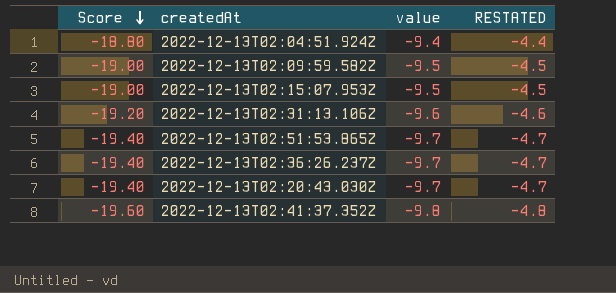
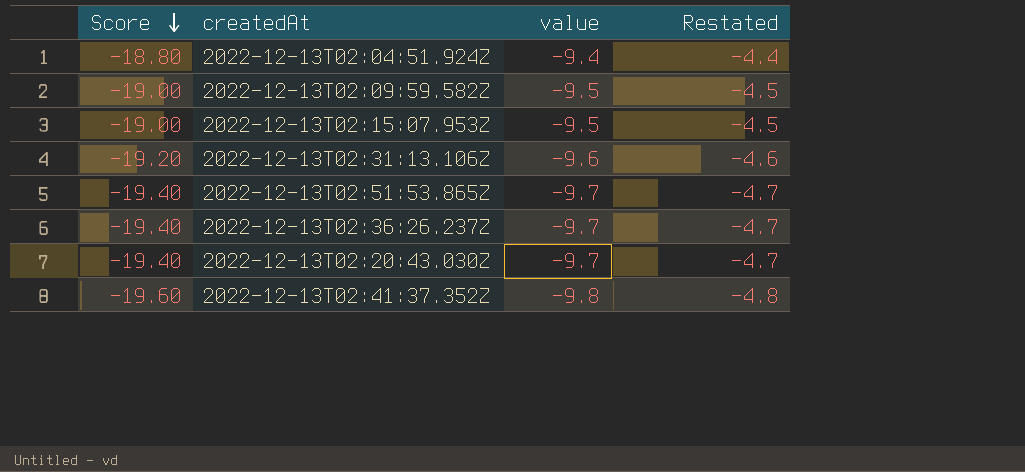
column name: RESTATED -> Restated

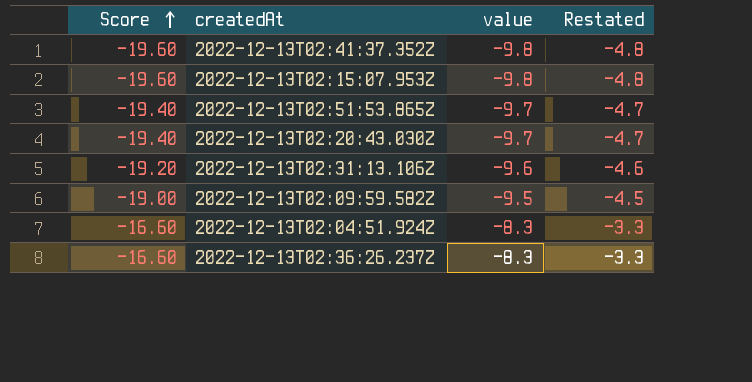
row order: Score descending -> Score ascending
2022-12-13T02:15:07.953Z | Score: -19.00 -> -19.60
2022-12-13T02:15:07.953Z | value: -9.5 -> -9.8
2022-12-13T02:15:07.953Z | Restated: -4.5 -> -4.8
2022-12-13T02:04:51.924Z | Score: -18.80 -> -16.60
2022-12-13T02:04:51.924Z | value: -9.4 -> -8.3
2022-12-13T02:04:51.924Z | Restated: -4.4 -> -3.3
2022-12-13T02:36:26.237Z | Score: -19.40 -> -16.60
2022-12-13T02:36:26.237Z | value: -9.7 -> -8.3
2022-12-13T02:36:26.237Z | Restated: -4.7 -> -3.3

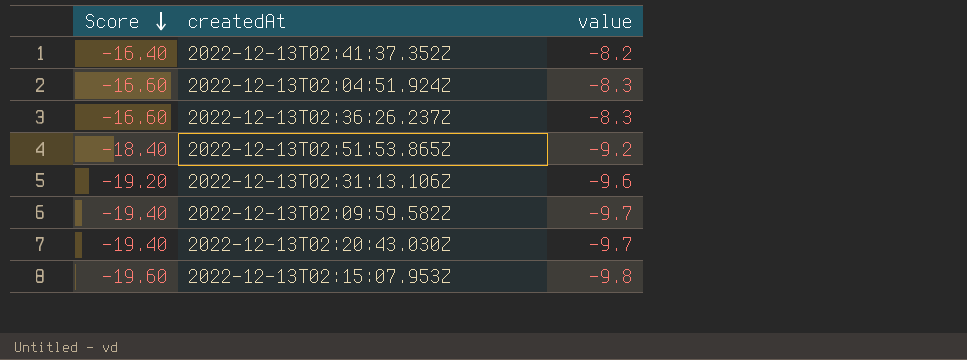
row order: Score ascending -> Score descending
column Restated | formula: [value] + 5 -> none
2022-12-13T02:41:37.352Z | Score: -19.60 -> -16.40
2022-12-13T02:41:37.352Z | value: -9.8 -> -8.2
2022-12-13T02:51:53.865Z | Score: -19.40 -> -18.40
2022-12-13T02:51:53.865Z | value: -9.7 -> -9.2
2022-12-13T02:09:59.582Z | Score: -19.00 -> -19.40
2022-12-13T02:09:59.582Z | value: -9.5 -> -9.7

